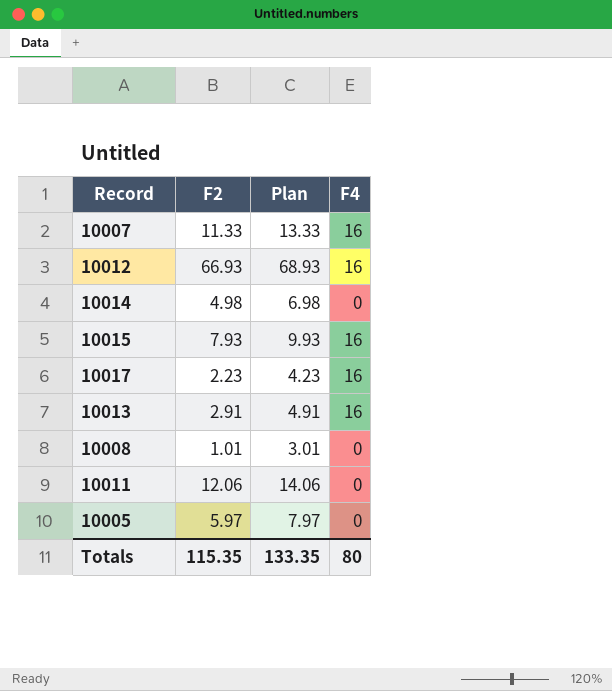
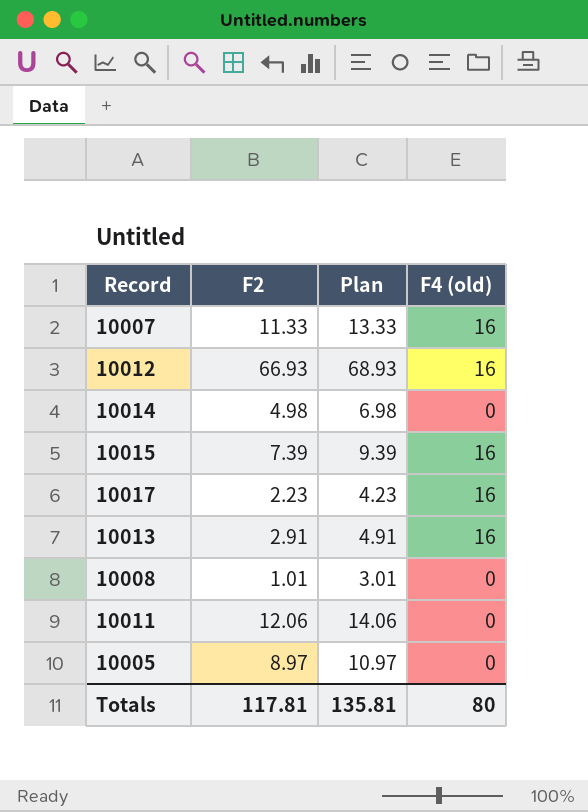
column name: F4 -> F4 (old)
10015 | F2: 7.93 -> 7.39
10015 | Plan: 9.93 -> 9.39
10005 | F2: 5.97 -> 8.97
10005 | Plan: 7.97 -> 10.97
Totals | F2: 115.35 -> 117.81
Totals | Plan: 133.35 -> 135.81

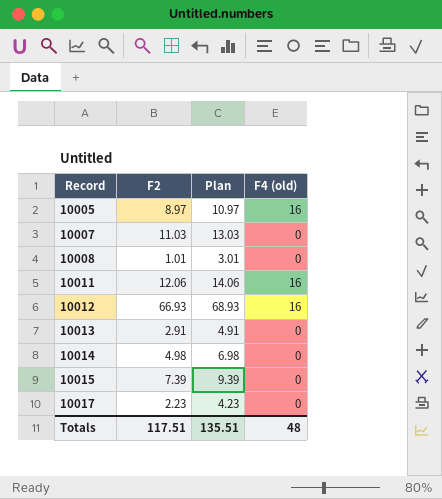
row order: none -> Record ascending
10005 | F4 (old): 0 -> 16
10007 | F2: 11.33 -> 11.03
10007 | Plan: 13.33 -> 13.03
10007 | F4 (old): 16 -> 0
10011 | F4 (old): 0 -> 16
10013 | F4 (old): 16 -> 0
10015 | F4 (old): 16 -> 0
10017 | F4 (old): 16 -> 0
Totals | F2: 117.81 -> 117.51
Totals | Plan: 135.81 -> 135.51
Totals | F4 (old): 80 -> 48

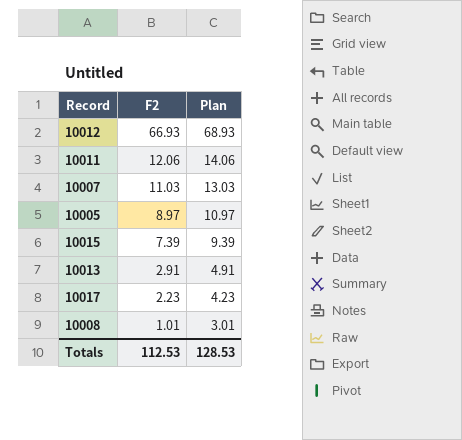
row order: Record ascending -> F2 descending
column F4 (old) | position: 4 -> none
row 10014: 4.98 | 6.98 | 0 -> none
Totals | F2: 117.51 -> 112.53
Totals | Plan: 135.51 -> 128.53

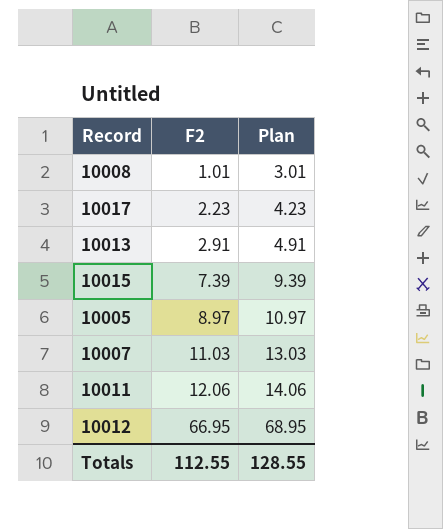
row order: F2 descending -> F2 ascending
10012 | F2: 66.93 -> 66.95
10012 | Plan: 68.93 -> 68.95
Totals | F2: 112.53 -> 112.55
Totals | Plan: 128.53 -> 128.55

